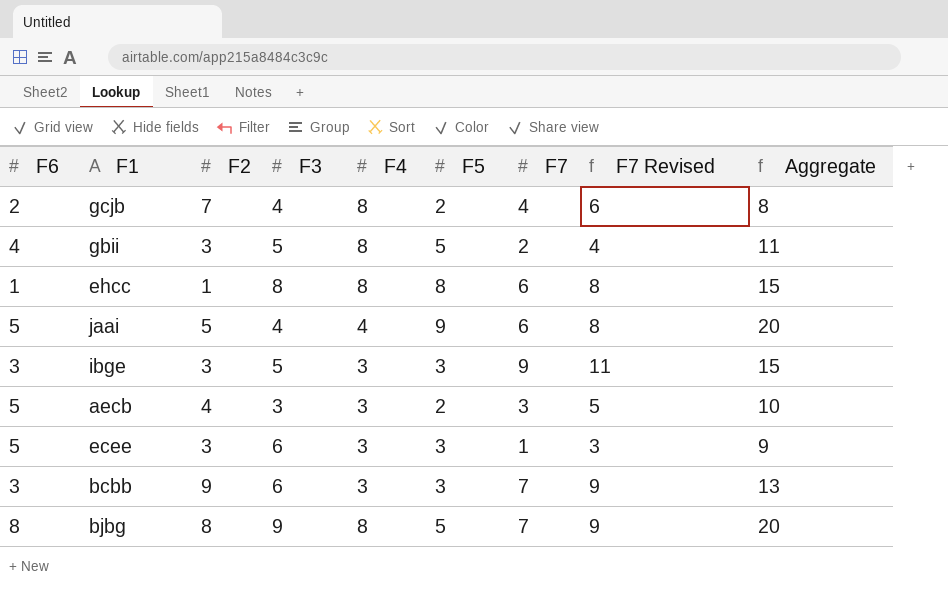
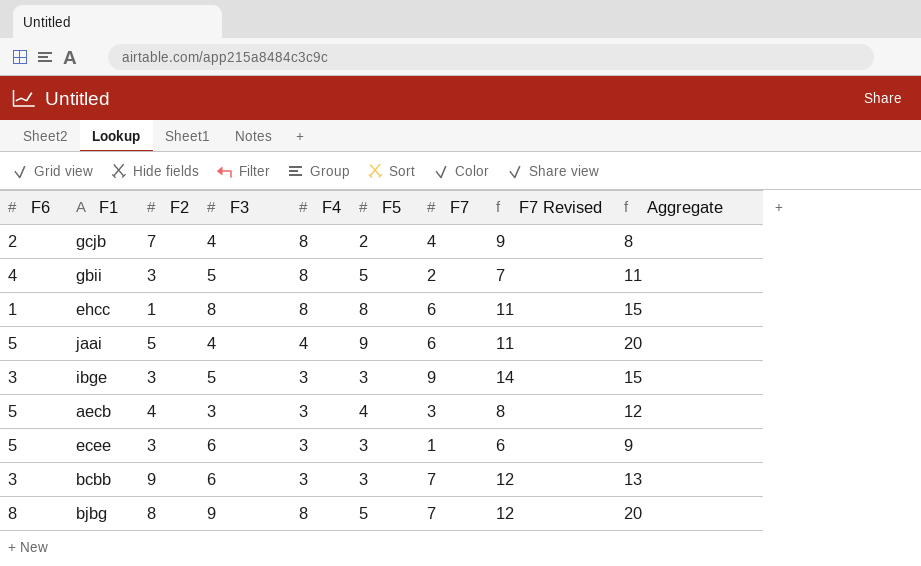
column F7 Revised | formula: [F7] + 2 -> [F7] + 5
aecb | F5: 2 -> 4
aecb | Aggregate: 10 -> 12

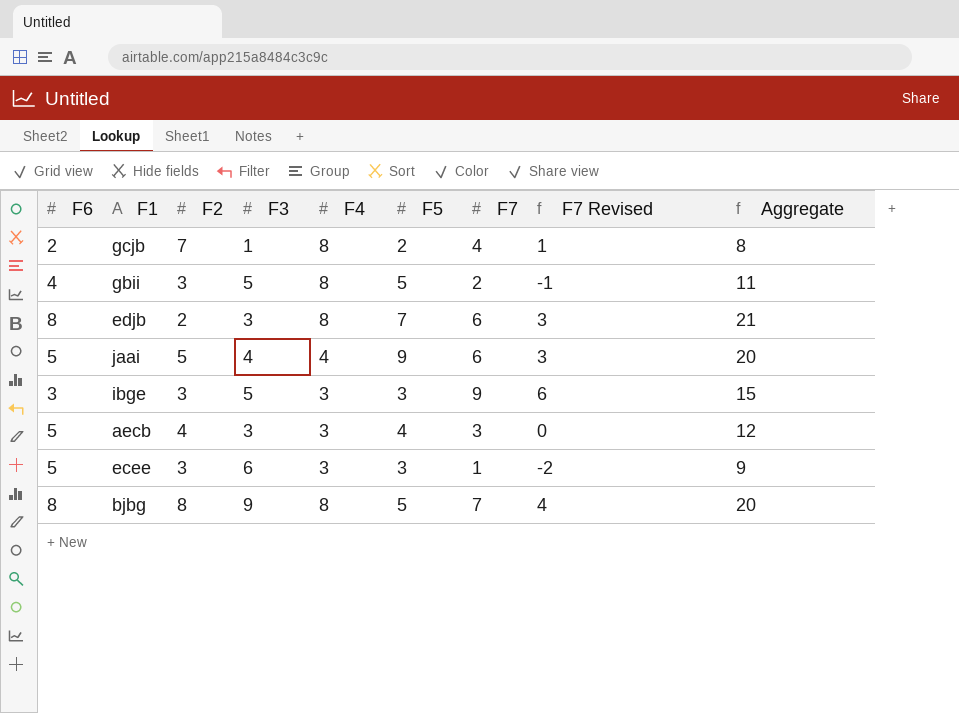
column F7 Revised | formula: [F7] + 5 -> [F7] - 3
row ehcc: 1 | 1 | 8 | 8 | 8 | 6 | 11 | 15 -> none
row bcbb: 3 | 9 | 6 | 3 | 3 | 7 | 12 | 13 -> none
gcjb | F3: 4 -> 1
row edjb: none -> 8 | 2 | 3 | 8 | 7 | 6 | 3 | 21

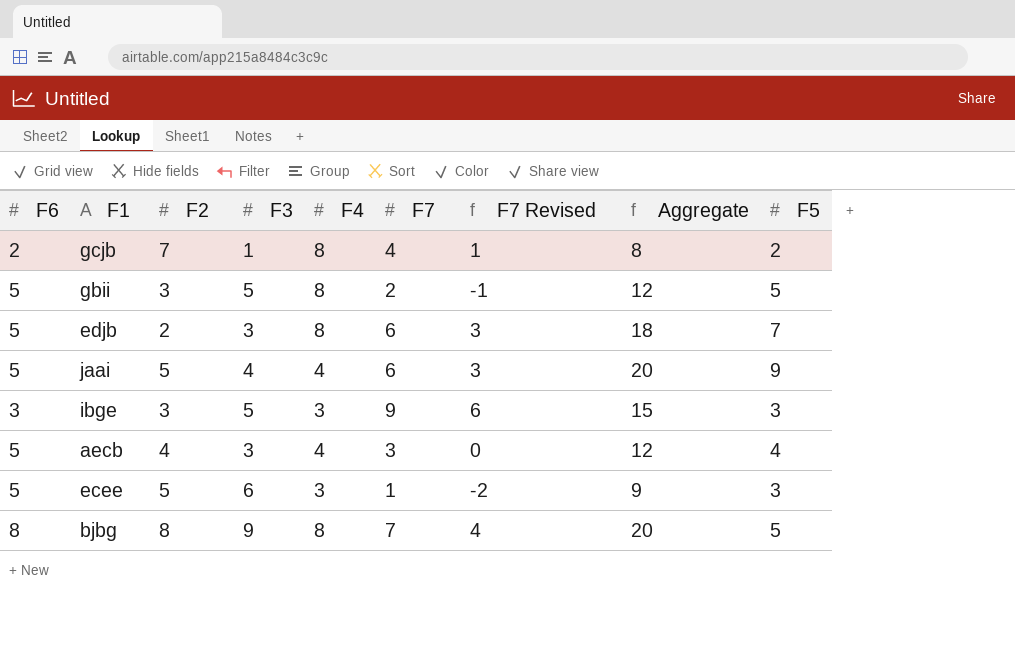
column F5 | position: 6 -> 9
gbii | F6: 4 -> 5
gbii | Aggregate: 11 -> 12
edjb | F6: 8 -> 5
edjb | Aggregate: 21 -> 18
aecb | F4: 3 -> 4
ecee | F2: 3 -> 5

